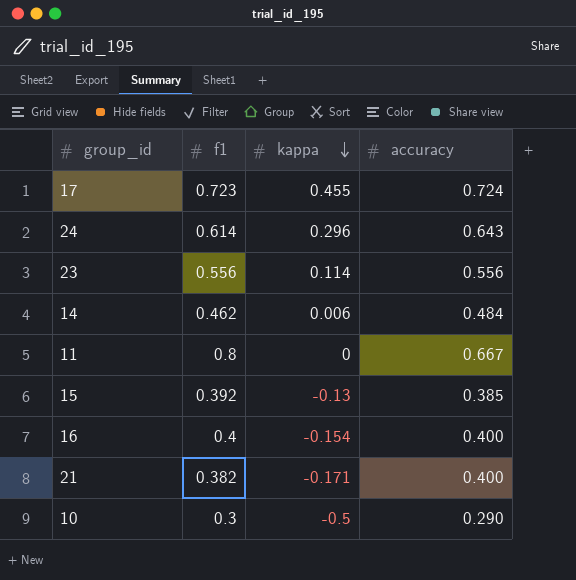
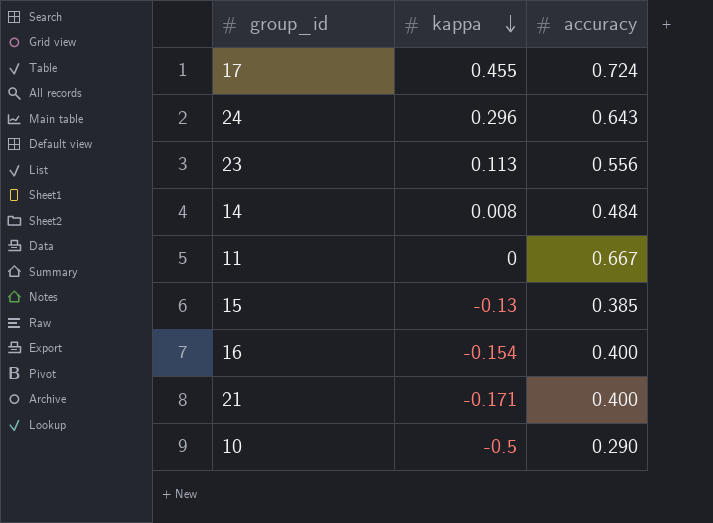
column f1 | position: 2 -> none
23 | kappa: 0.114 -> 0.113
14 | kappa: 0.006 -> 0.008

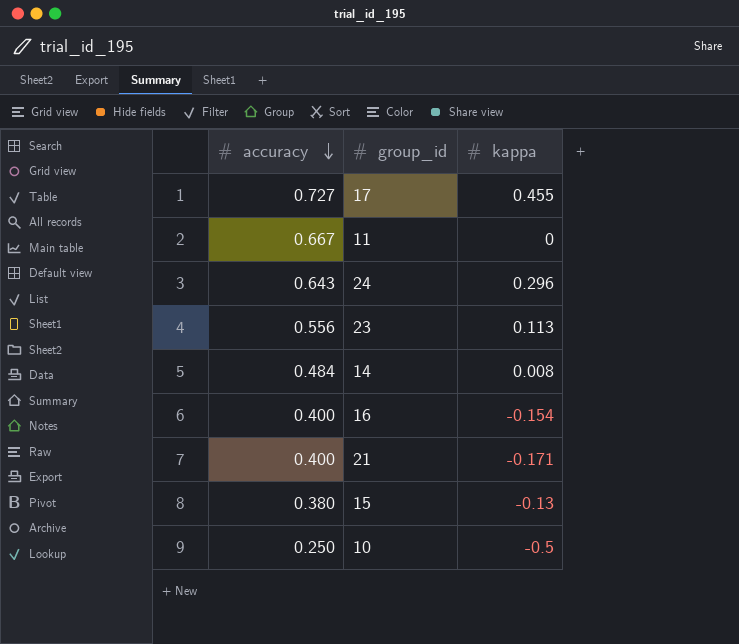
row order: kappa descending -> accuracy descending
column accuracy | position: 3 -> 1
17 | accuracy: 0.724 -> 0.727
15 | accuracy: 0.385 -> 0.380
10 | accuracy: 0.290 -> 0.250

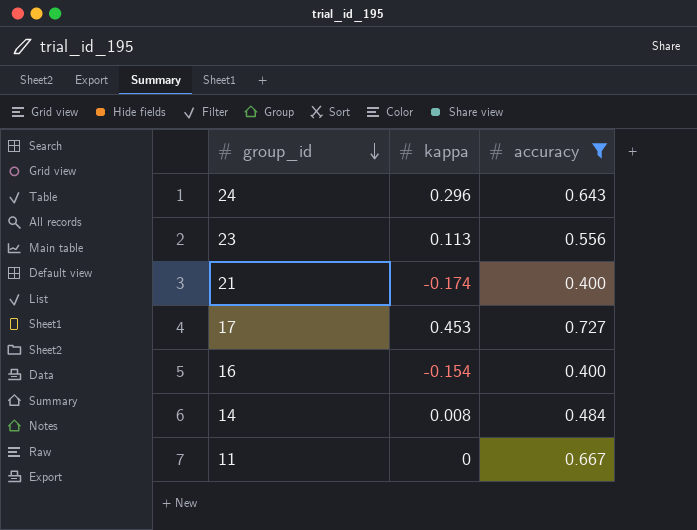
filter: none -> accuracy >= 0.400
row order: accuracy descending -> group_id descending
column accuracy | position: 1 -> 3
21 | kappa: -0.171 -> -0.174
17 | kappa: 0.455 -> 0.453

